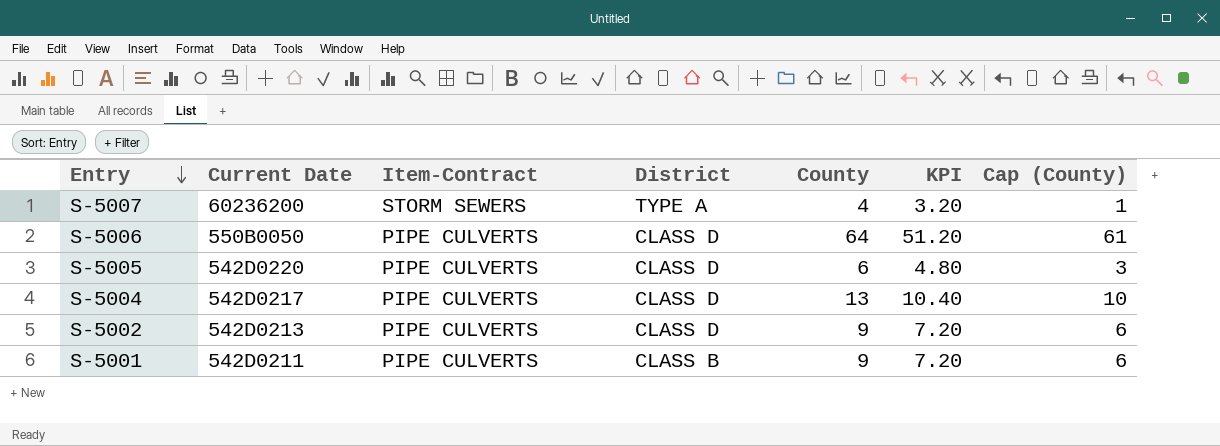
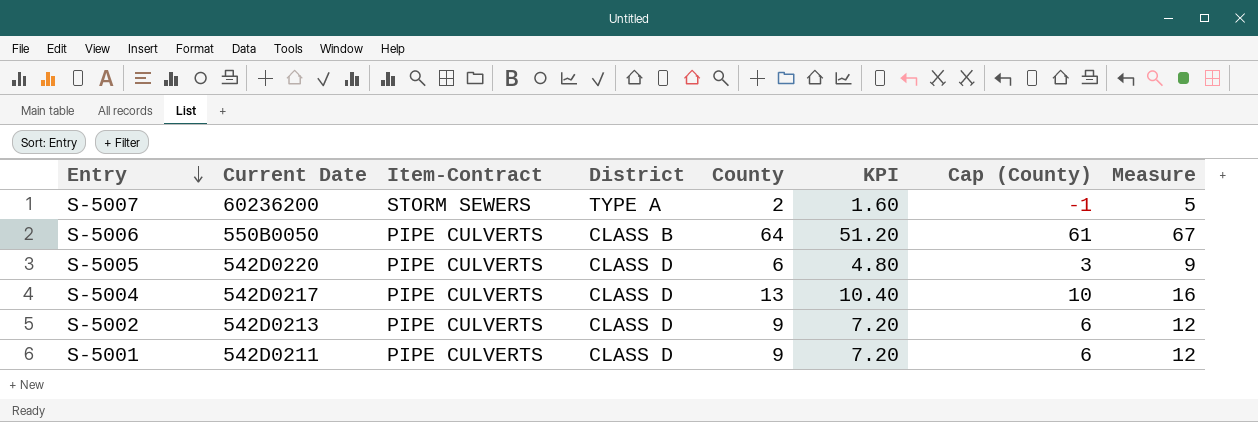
column Measure | formula: none -> [County] + 3
S-5007 | County: 4 -> 2
S-5007 | KPI: 3.20 -> 1.60
S-5007 | Cap (County): 1 -> -1
S-5006 | District: CLASS D -> CLASS B
S-5001 | District: CLASS B -> CLASS D

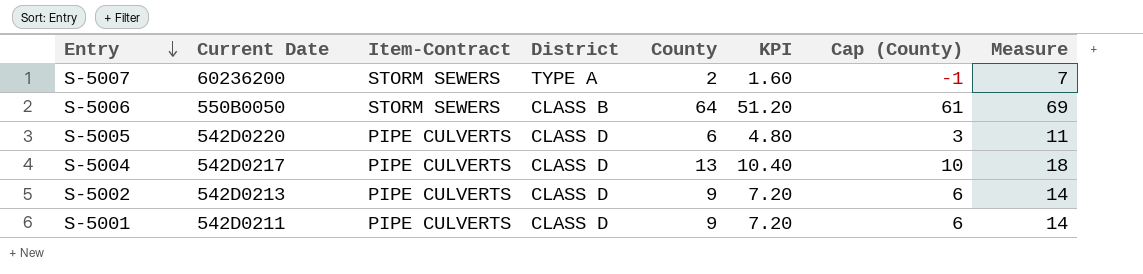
column Measure | formula: [County] + 3 -> [County] + 5
S-5006 | Item-Contract: PIPE CULVERTS -> STORM SEWERS

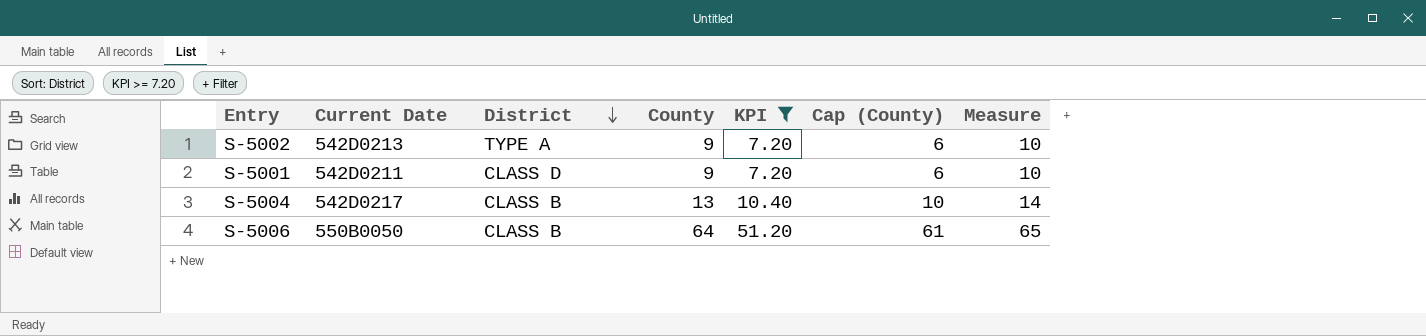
filter: none -> KPI >= 7.20
row order: Entry descending -> District descending
column Item-Contract | position: 3 -> none
column Measure | formula: [County] + 5 -> [County] + 1
S-5002 | District: CLASS D -> TYPE A
S-5004 | District: CLASS D -> CLASS B

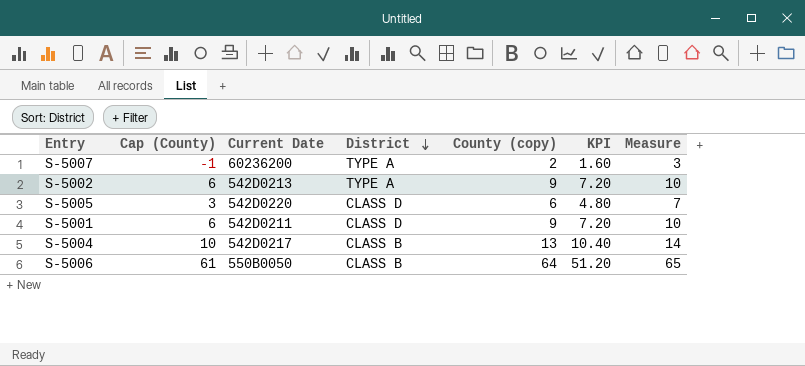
filter: KPI >= 7.20 -> none
column Cap (County) | position: 6 -> 2
column name: County -> County (copy)

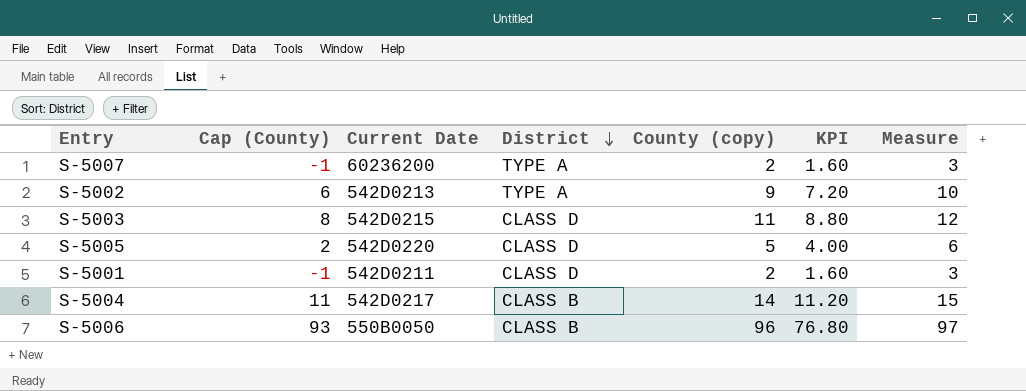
row S-5003: none -> 8 | 542D0215 | CLASS D | 11 | 8.80 | 12
S-5005 | Cap (County): 3 -> 2
S-5005 | County (copy): 6 -> 5
S-5005 | KPI: 4.80 -> 4.00
S-5005 | Measure: 7 -> 6
S-5001 | Cap (County): 6 -> -1
S-5001 | County (copy): 9 -> 2
S-5001 | KPI: 7.20 -> 1.60
S-5001 | Measure: 10 -> 3
S-5004 | Cap (County): 10 -> 11
S-5004 | County (copy): 13 -> 14
S-5004 | KPI: 10.40 -> 11.20
S-5004 | Measure: 14 -> 15
S-5006 | Cap (County): 61 -> 93
S-5006 | County (copy): 64 -> 96
S-5006 | KPI: 51.20 -> 76.80
S-5006 | Measure: 65 -> 97

